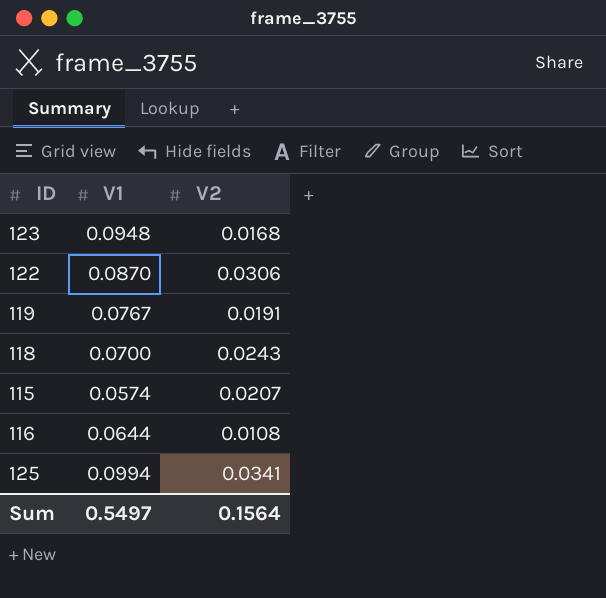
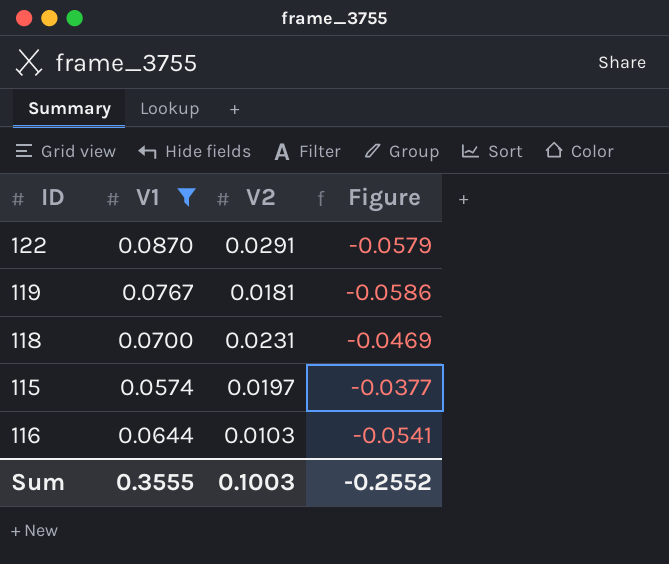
filter: none -> V1 <= 0.0870
column Figure | formula: none -> [V2] - [V1]
122 | V2: 0.0306 -> 0.0291
119 | V2: 0.0191 -> 0.0181
118 | V2: 0.0243 -> 0.0231
115 | V2: 0.0207 -> 0.0197
116 | V2: 0.0108 -> 0.0103
Sum | V1: 0.5497 -> 0.3555
Sum | V2: 0.1564 -> 0.1003

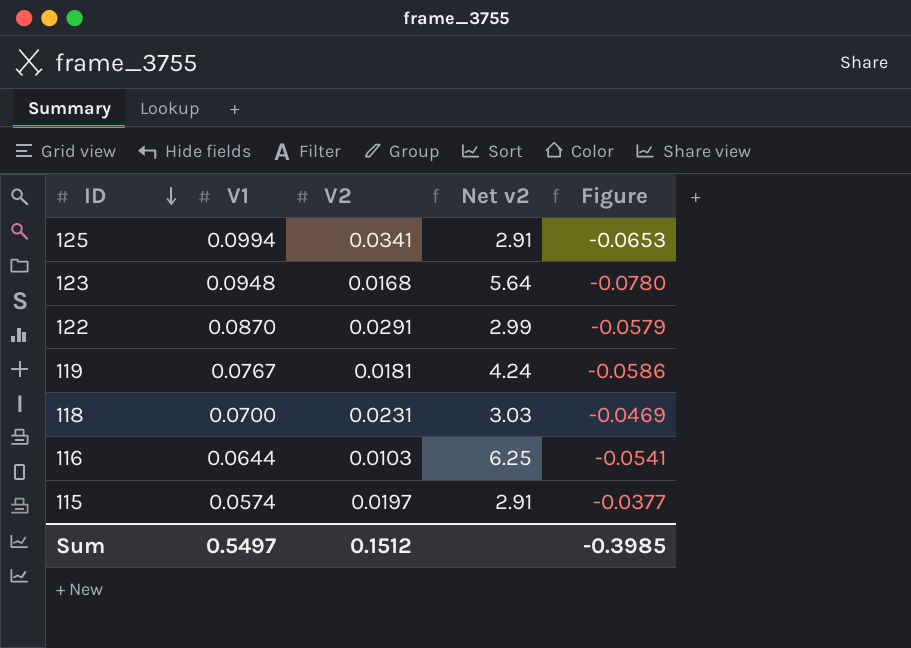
filter: V1 <= 0.0870 -> none
row order: none -> ID descending
column Net v2 | formula: none -> [V1] / [V2]
Sum | V1: 0.3555 -> 0.5497
Sum | V2: 0.1003 -> 0.1512
Sum | Figure: -0.2552 -> -0.3985

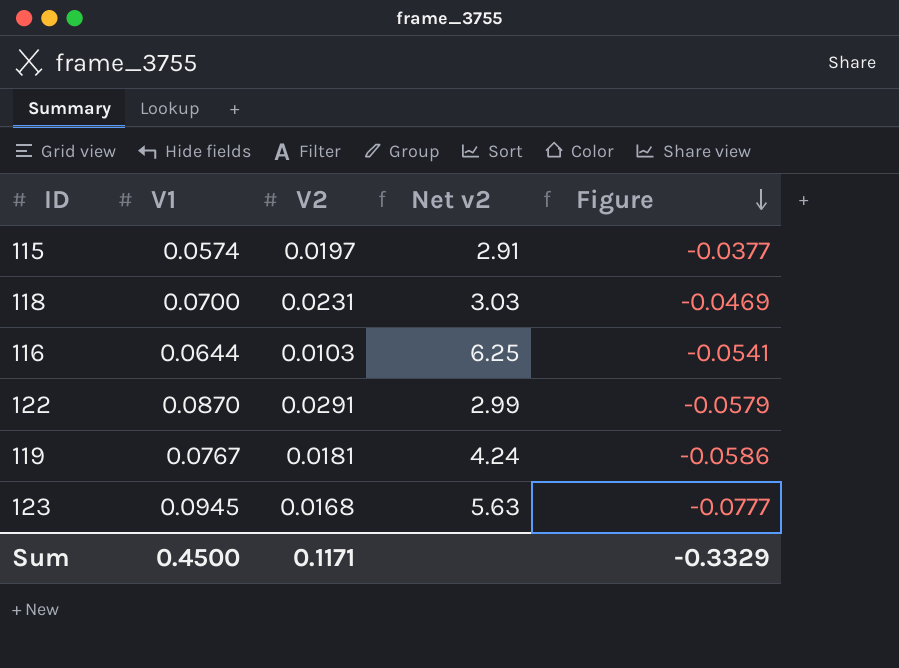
row order: ID descending -> Figure descending
row 125: 0.0994 | 0.0341 | 2.91 | -0.0653 -> none
123 | V1: 0.0948 -> 0.0945
123 | Net v2: 5.64 -> 5.63
123 | Figure: -0.0780 -> -0.0777
Sum | V1: 0.5497 -> 0.4500
Sum | V2: 0.1512 -> 0.1171
Sum | Figure: -0.3985 -> -0.3329

